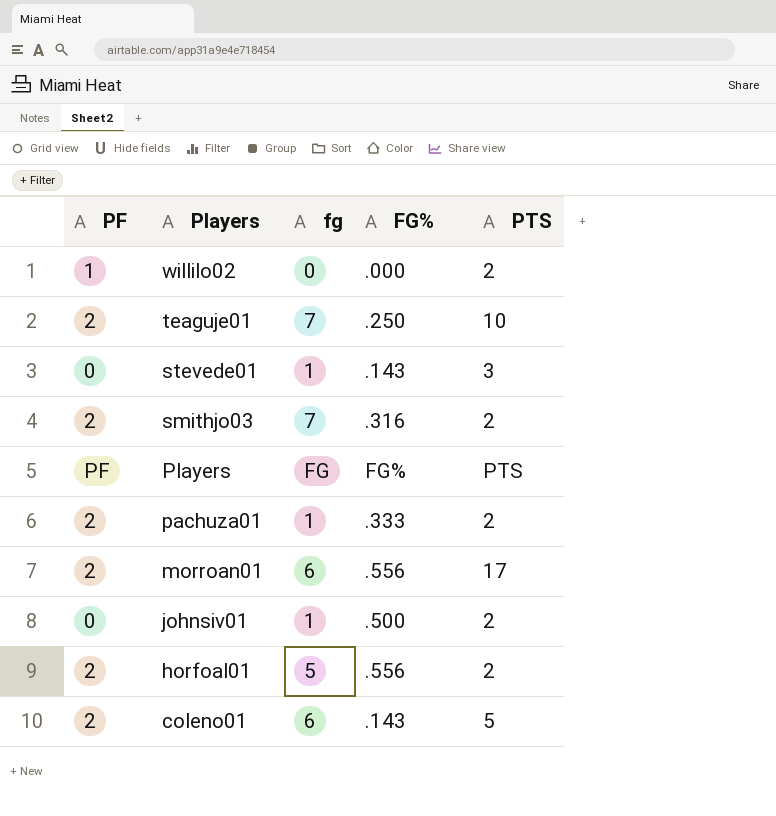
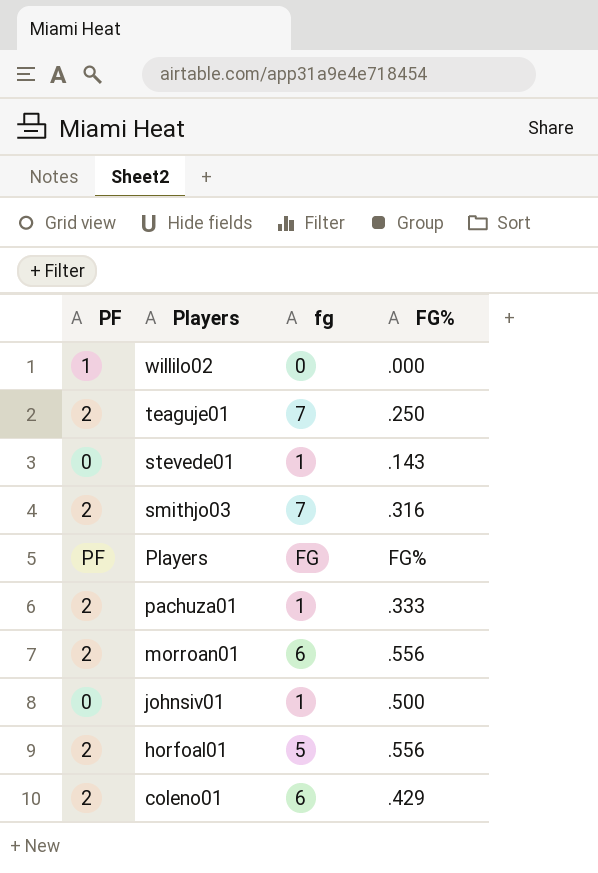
column PTS | position: 5 -> none
coleno01 | FG%: .143 -> .429

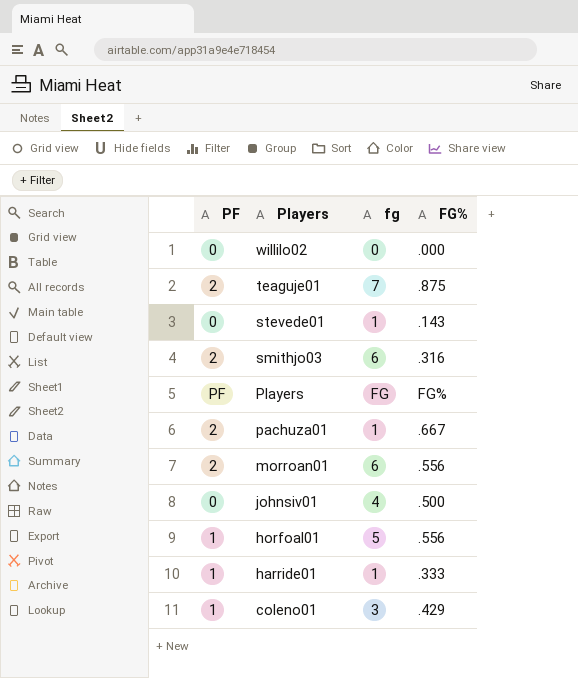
willilo02 | PF: 1 -> 0
teaguje01 | FG%: .250 -> .875
smithjo03 | fg: 7 -> 6
pachuza01 | FG%: .333 -> .667
johnsiv01 | fg: 1 -> 4
horfoal01 | PF: 2 -> 1
row harride01: none -> 1 | 1 | .333
coleno01 | PF: 2 -> 1
coleno01 | fg: 6 -> 3

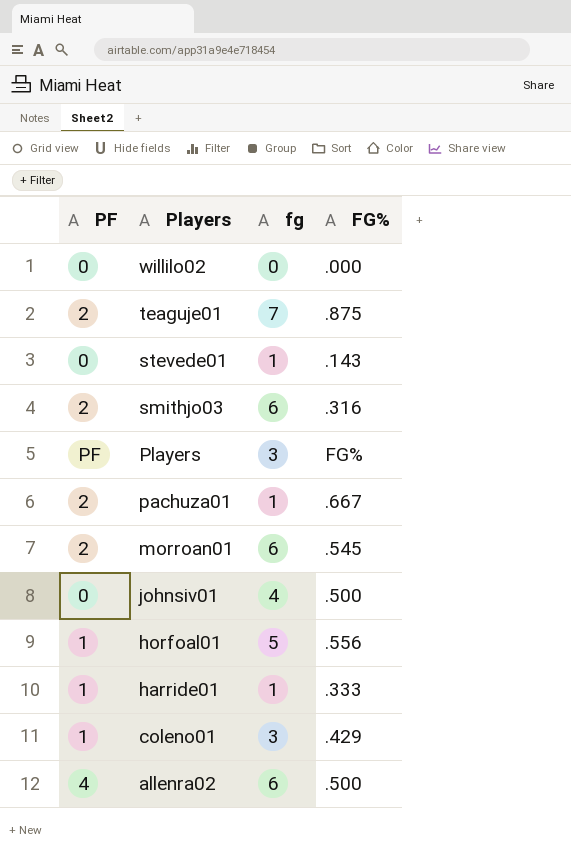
Players | fg: FG -> 3
morroan01 | FG%: .556 -> .545
row allenra02: none -> 4 | 6 | .500

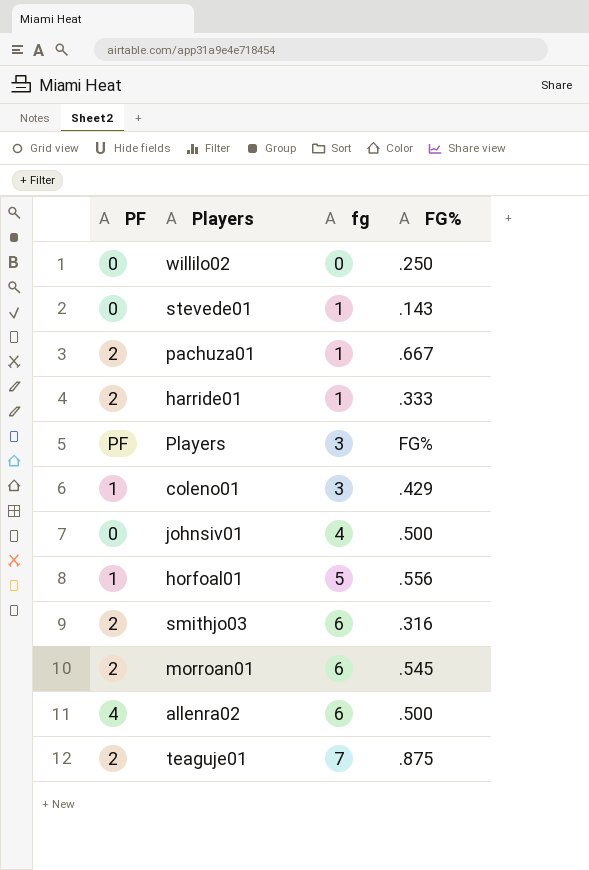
row order: Players descending -> fg ascending
willilo02 | FG%: .000 -> .250
harride01 | PF: 1 -> 2

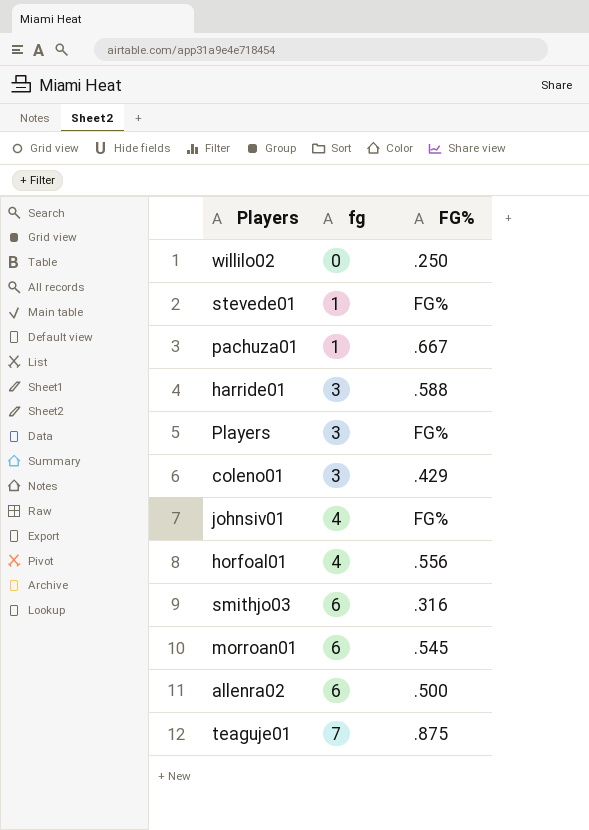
column PF | position: 1 -> none
stevede01 | FG%: .143 -> FG%
harride01 | fg: 1 -> 3
harride01 | FG%: .333 -> .588
johnsiv01 | FG%: .500 -> FG%
horfoal01 | fg: 5 -> 4

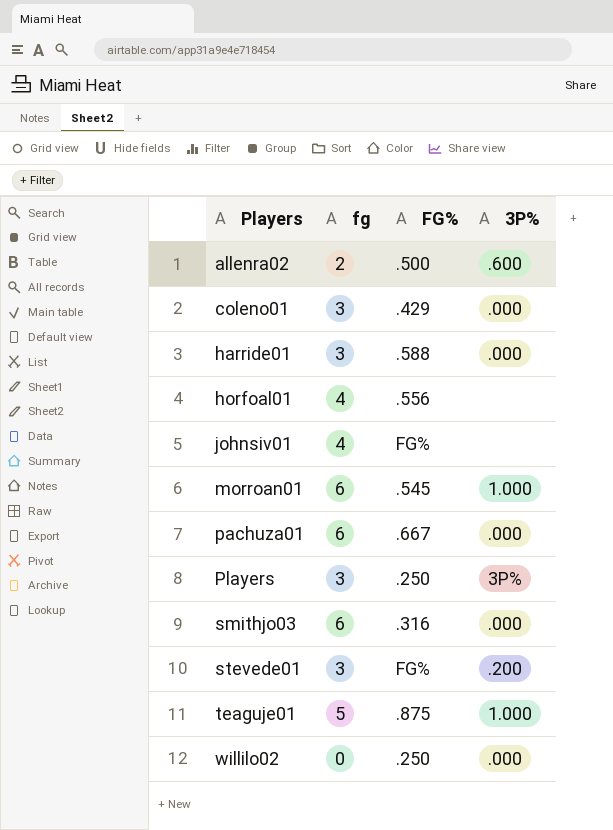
row order: fg ascending -> Players ascending
column 3P% | position: none -> 4
allenra02 | fg: 6 -> 2
pachuza01 | fg: 1 -> 6
Players | FG%: FG% -> .250
stevede01 | fg: 1 -> 3
teaguje01 | fg: 7 -> 5

